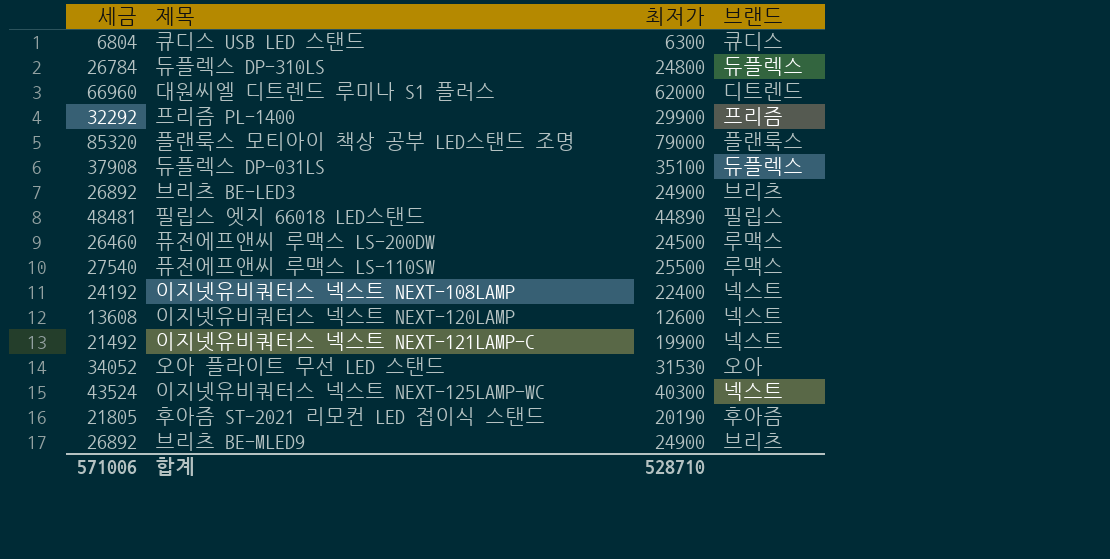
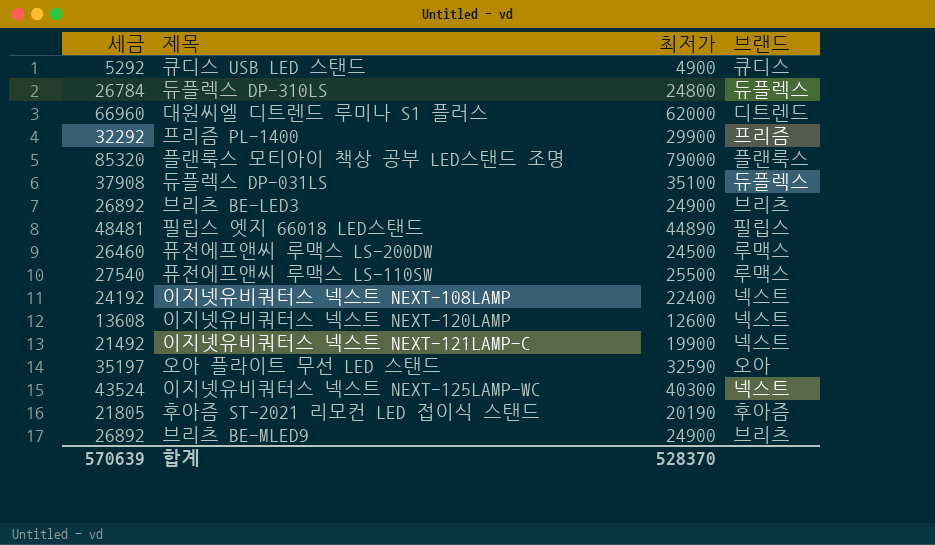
큐디스 USB LED 스탠드 | 세금: 6804 -> 5292
큐디스 USB LED 스탠드 | 최저가: 6300 -> 4900
오아 플라이트 무선 LED 스탠드 | 세금: 34052 -> 35197
오아 플라이트 무선 LED 스탠드 | 최저가: 31530 -> 32590
합계 | 세금: 571006 -> 570639
합계 | 최저가: 528710 -> 528370

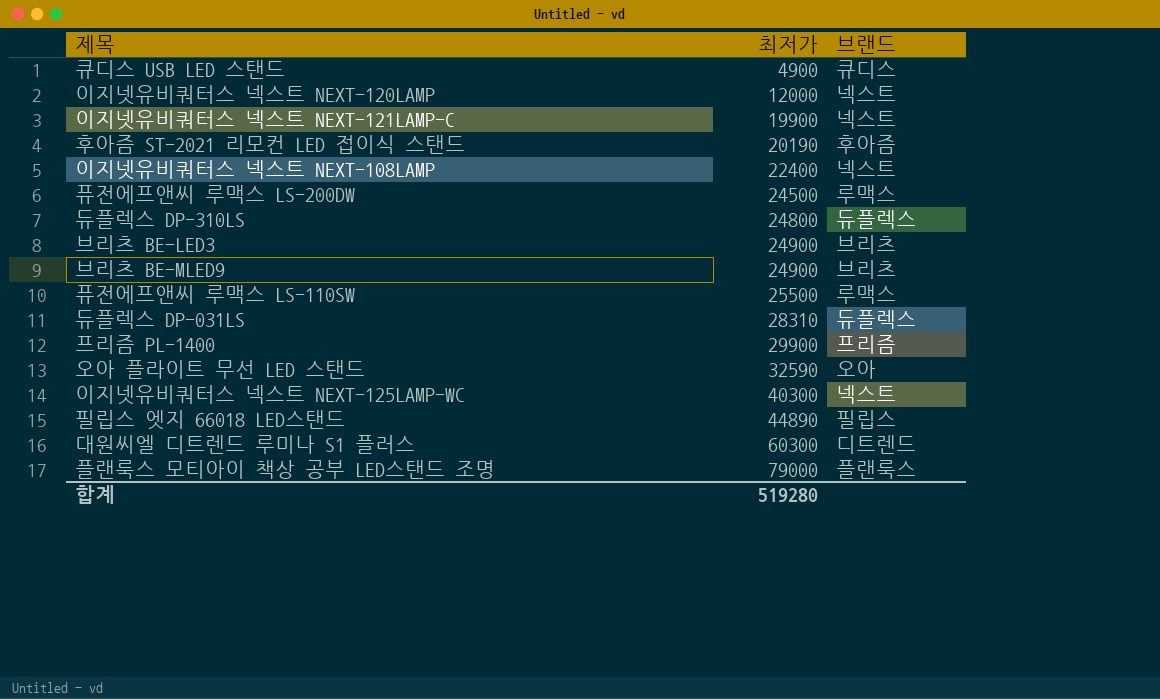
row order: none -> 최저가 ascending
column 세금 | formula: [최저가] * 1.08 -> none
이지넷유비쿼터스 넥스트 NEXT-120LAMP | 최저가: 12600 -> 12000
듀플렉스 DP-031LS | 최저가: 35100 -> 28310
대원씨엘 디트렌드 루미나 S1 플러스 | 최저가: 62000 -> 60300
합계 | 최저가: 528370 -> 519280

